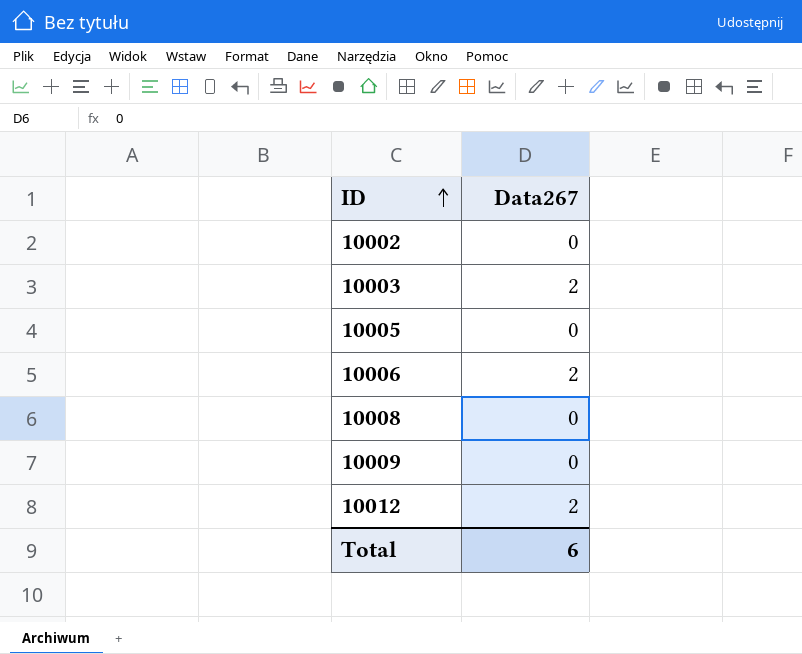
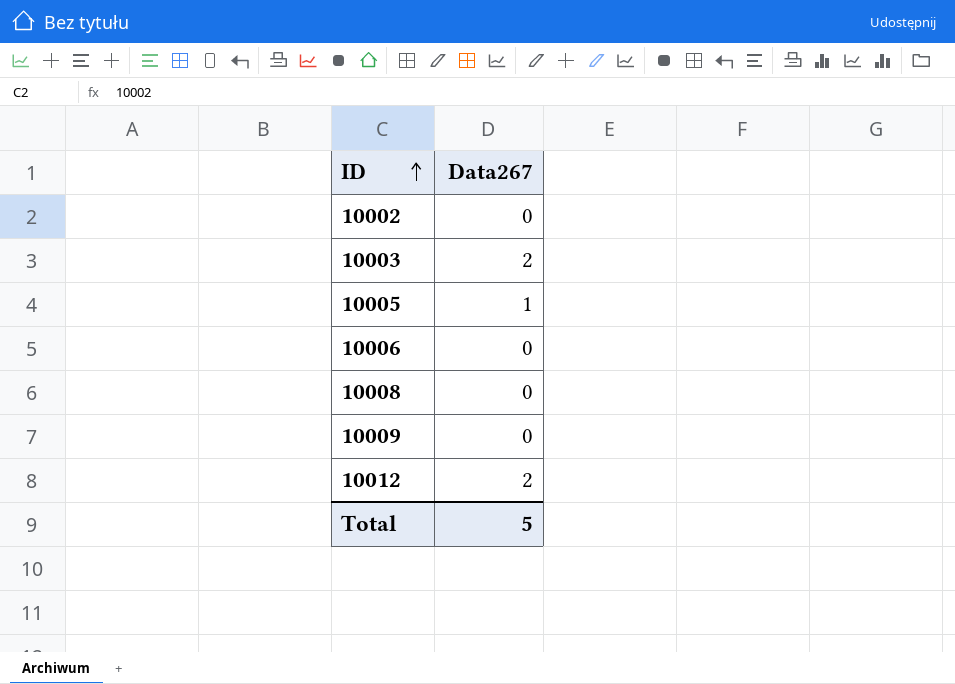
10005 | Data267: 0 -> 1
10006 | Data267: 2 -> 0
Total | Data267: 6 -> 5

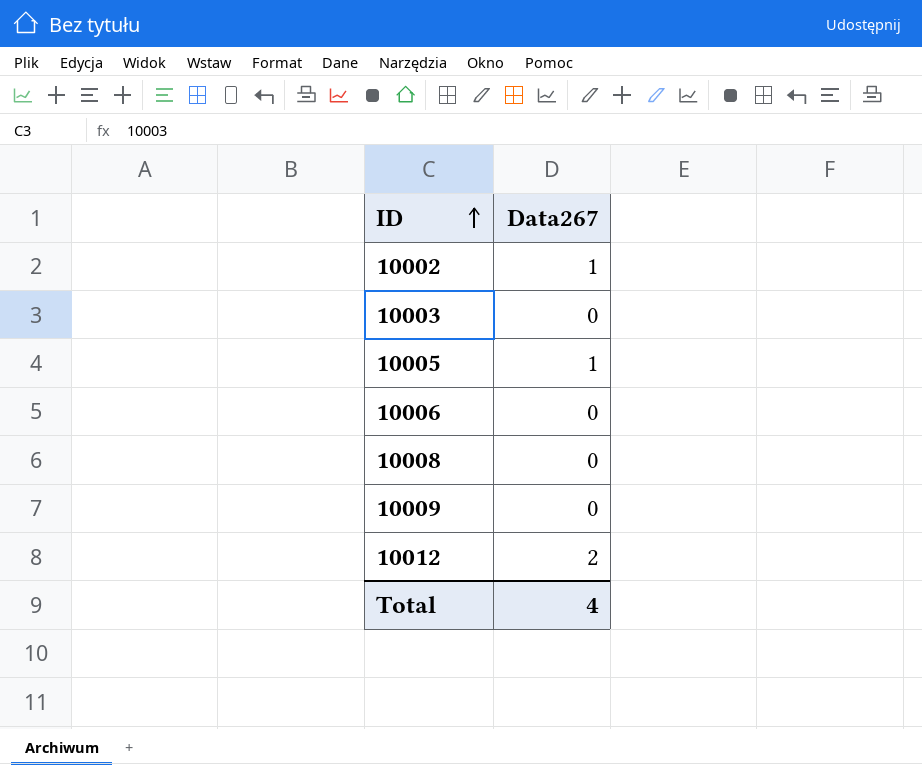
10002 | Data267: 0 -> 1
10003 | Data267: 2 -> 0
Total | Data267: 5 -> 4

